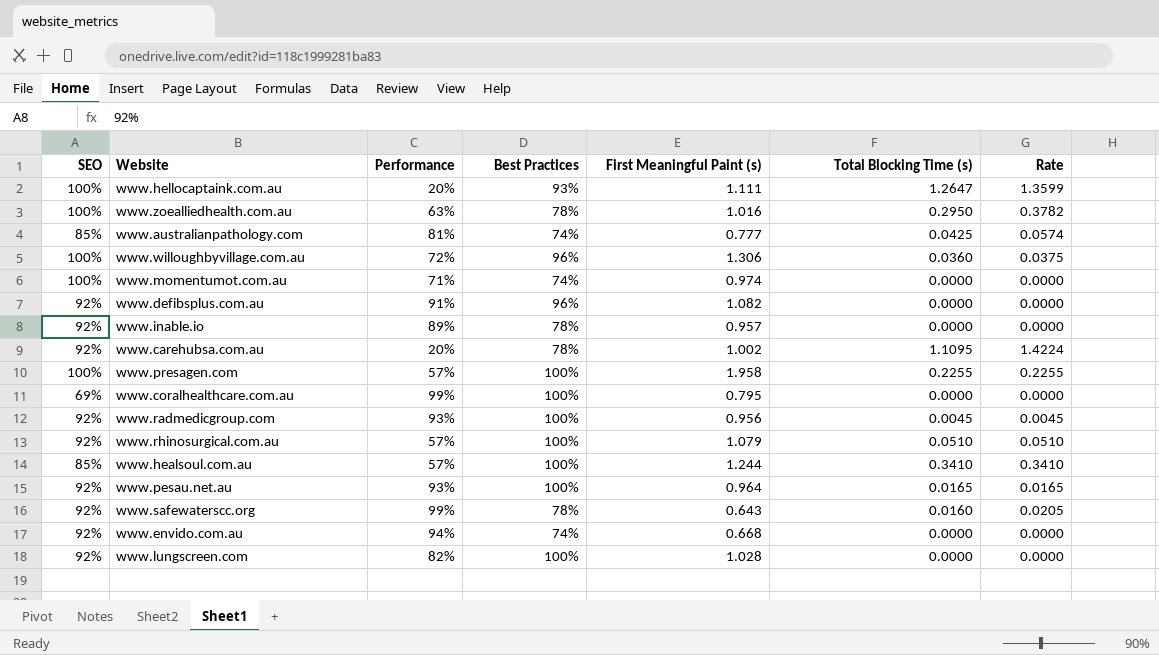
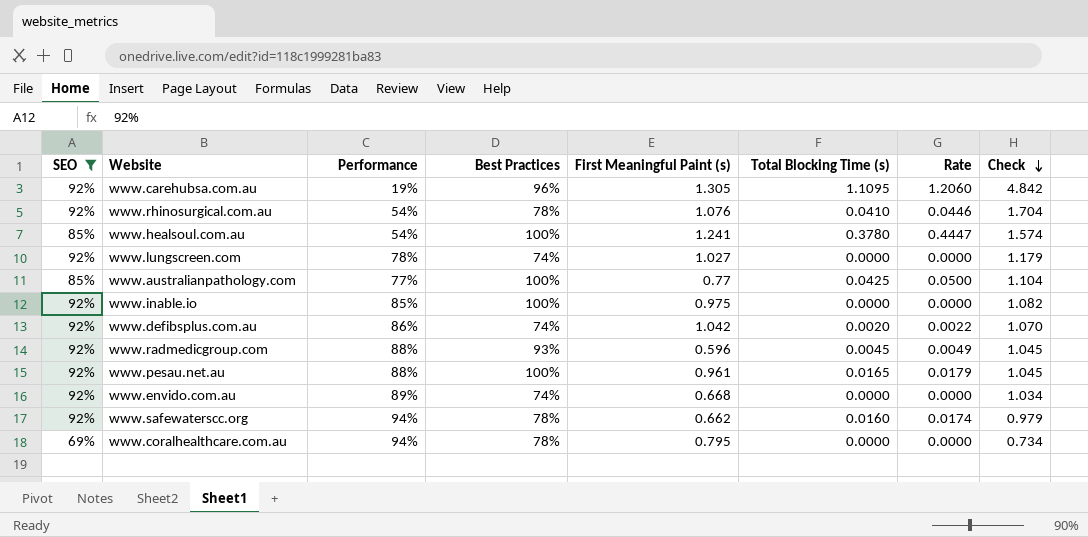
filter: none -> SEO != 100%
row order: none -> Check descending
column Rate | formula: [Total Blocking Time (s)] / [Best Practices] -> [Total Blocking Time (s)] / [SEO]
column Check | formula: none -> [SEO] / [Performance]
www.carehubsa.com.au | Performance: 20% -> 19%
www.carehubsa.com.au | Best Practices: 78% -> 96%
www.carehubsa.com.au | First Meaningful Paint (s): 1.002 -> 1.305
www.rhinosurgical.com.au | Performance: 57% -> 54%
www.rhinosurgical.com.au | Best Practices: 100% -> 78%
www.rhinosurgical.com.au | First Meaningful Paint (s): 1.079 -> 1.076
www.rhinosurgical.com.au | Total Blocking Time (s): 0.0510 -> 0.0410
www.healsoul.com.au | Performance: 57% -> 54%
www.healsoul.com.au | First Meaningful Paint (s): 1.244 -> 1.241
www.healsoul.com.au | Total Blocking Time (s): 0.3410 -> 0.3780
www.lungscreen.com | Performance: 82% -> 78%
www.lungscreen.com | Best Practices: 100% -> 74%
www.lungscreen.com | First Meaningful Paint (s): 1.028 -> 1.027
www.australianpathology.com | Performance: 81% -> 77%
www.australianpathology.com | Best Practices: 74% -> 100%
www.australianpathology.com | First Meaningful Paint (s): 0.777 -> 0.77
www.inable.io | Performance: 89% -> 85%
www.inable.io | Best Practices: 78% -> 100%
www.inable.io | First Meaningful Paint (s): 0.957 -> 0.975
www.defibsplus.com.au | Performance: 91% -> 86%
www.defibsplus.com.au | Best Practices: 96% -> 74%
www.defibsplus.com.au | First Meaningful Paint (s): 1.082 -> 1.042
www.defibsplus.com.au | Total Blocking Time (s): 0.0000 -> 0.0020
www.radmedicgroup.com | Performance: 93% -> 88%
www.radmedicgroup.com | Best Practices: 100% -> 93%
www.radmedicgroup.com | First Meaningful Paint (s): 0.956 -> 0.596
www.pesau.net.au | Performance: 93% -> 88%
www.pesau.net.au | First Meaningful Paint (s): 0.964 -> 0.961
www.envido.com.au | Performance: 94% -> 89%
www.safewaterscc.org | Performance: 99% -> 94%
www.safewaterscc.org | First Meaningful Paint (s): 0.643 -> 0.662
www.coralhealthcare.com.au | Performance: 99% -> 94%
www.coralhealthcare.com.au | Best Practices: 100% -> 78%

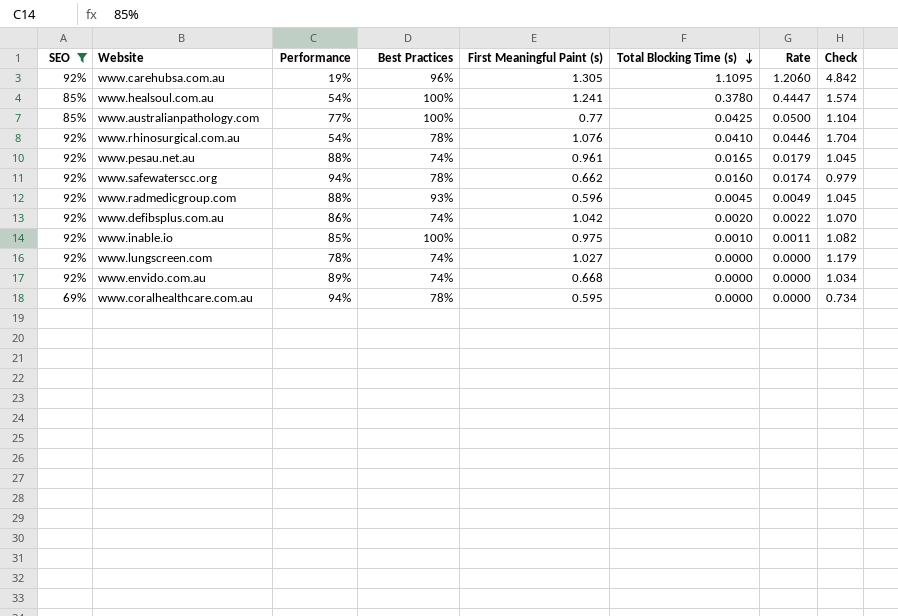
row order: Check descending -> Total Blocking Time (s) descending
www.pesau.net.au | Best Practices: 100% -> 74%
www.inable.io | Total Blocking Time (s): 0.0000 -> 0.0010
www.inable.io | Rate: 0.0000 -> 0.0011
www.coralhealthcare.com.au | First Meaningful Paint (s): 0.795 -> 0.595

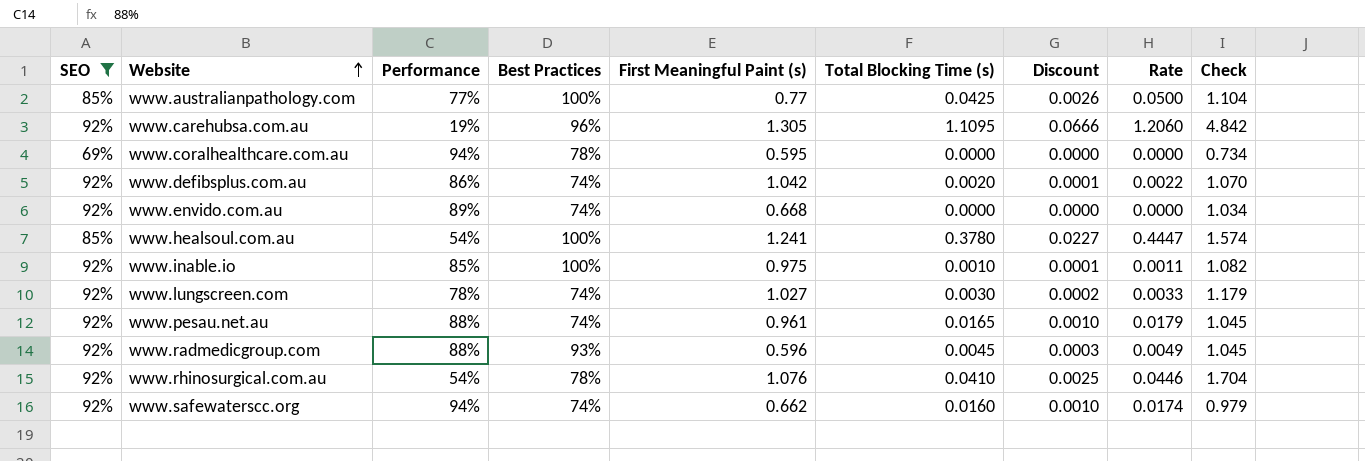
row order: Total Blocking Time (s) descending -> Website ascending
column Discount | formula: none -> [Total Blocking Time (s)] * 0.06
www.lungscreen.com | Total Blocking Time (s): 0.0000 -> 0.0030
www.lungscreen.com | Rate: 0.0000 -> 0.0033
www.safewaterscc.org | Best Practices: 78% -> 74%

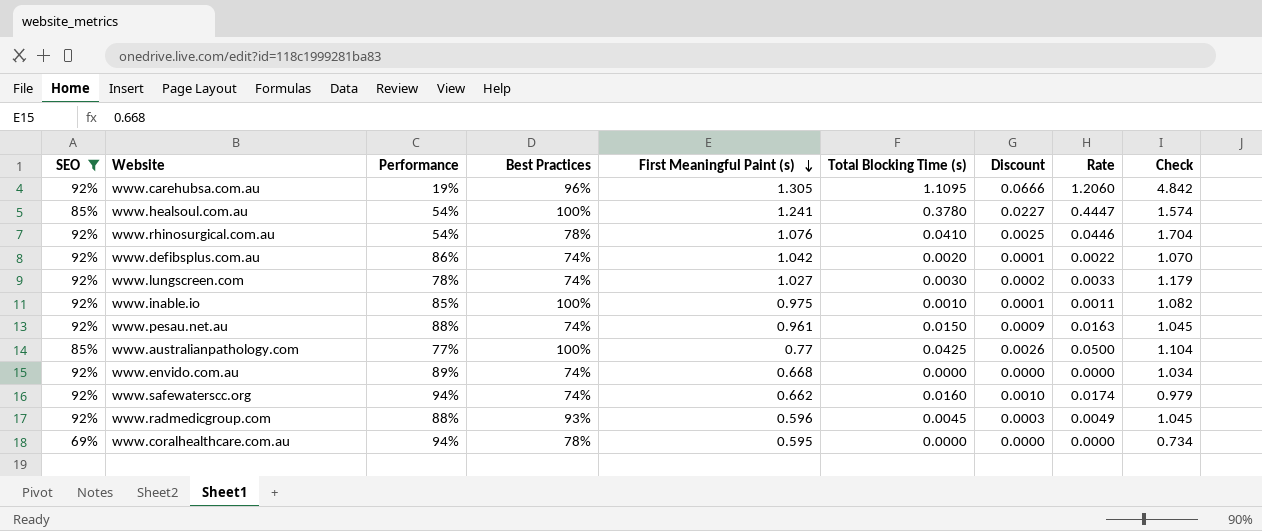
row order: Website ascending -> First Meaningful Paint (s) descending
www.pesau.net.au | Total Blocking Time (s): 0.0165 -> 0.0150
www.pesau.net.au | Discount: 0.0010 -> 0.0009
www.pesau.net.au | Rate: 0.0179 -> 0.0163

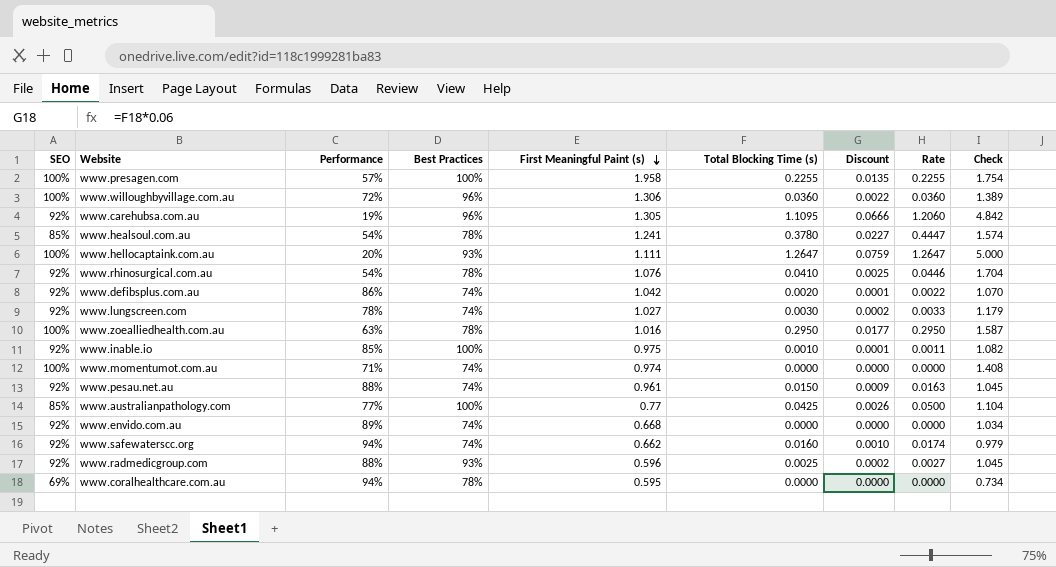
filter: SEO != 100% -> none
www.healsoul.com.au | Best Practices: 100% -> 78%
www.radmedicgroup.com | Total Blocking Time (s): 0.0045 -> 0.0025
www.radmedicgroup.com | Discount: 0.0003 -> 0.0002
www.radmedicgroup.com | Rate: 0.0049 -> 0.0027

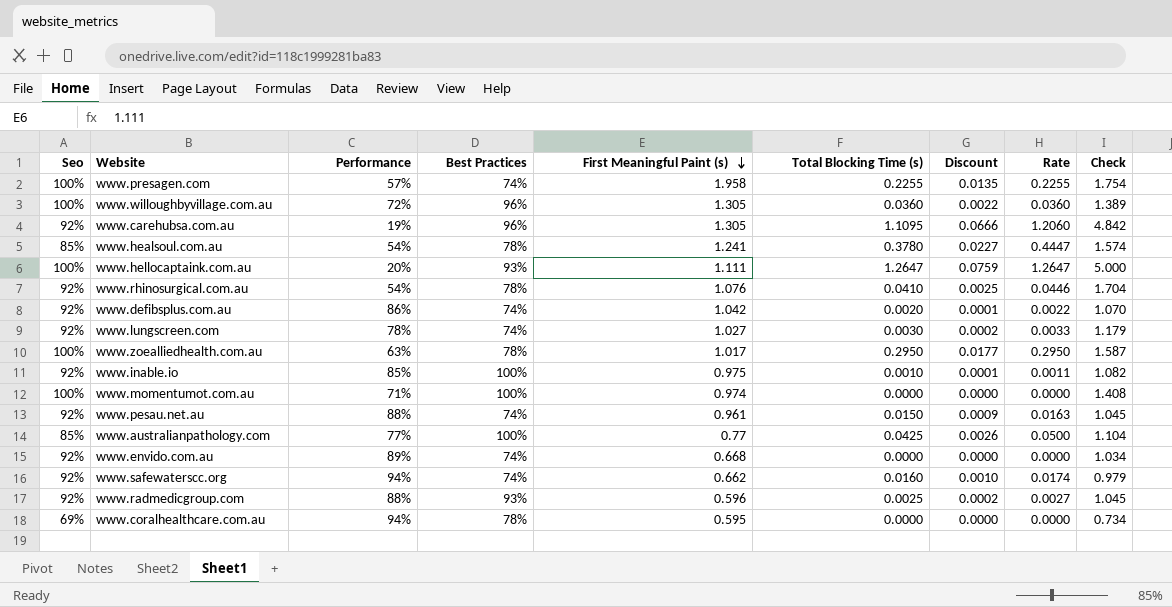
column name: SEO -> Seo
www.presagen.com | Best Practices: 100% -> 74%
www.willoughbyvillage.com.au | First Meaningful Paint (s): 1.306 -> 1.305
www.zoealliedhealth.com.au | First Meaningful Paint (s): 1.016 -> 1.017
www.momentumot.com.au | Best Practices: 74% -> 100%

